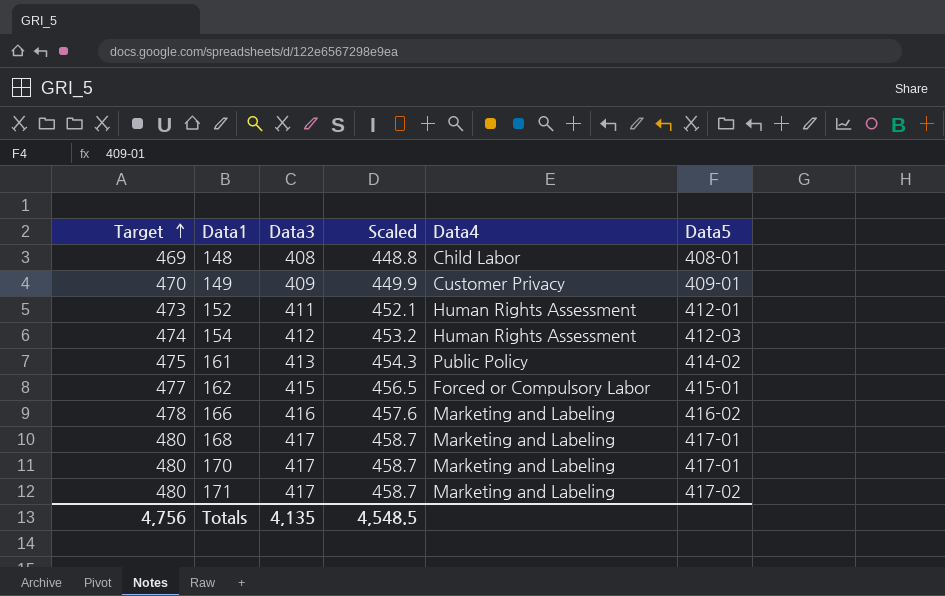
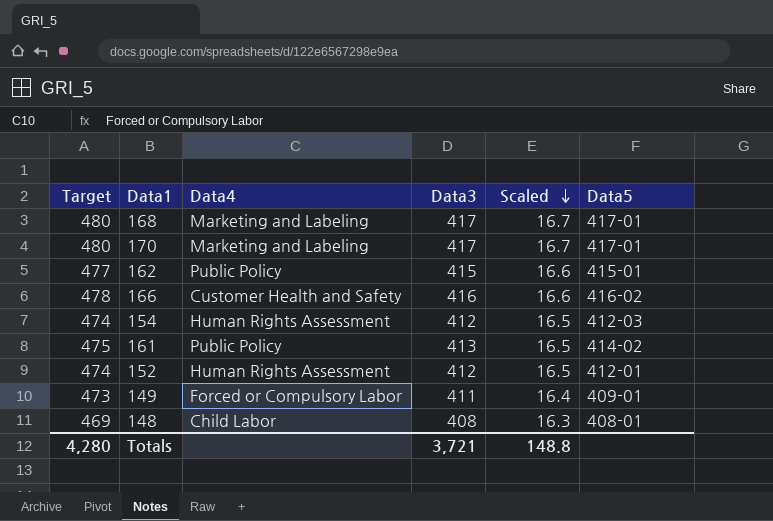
row order: Target ascending -> Scaled descending
column Data4 | position: 5 -> 3
column Scaled | formula: [Data3] * 1.1 -> [Data3] * 0.04
row 171: 480 | 417 | 458.7 | Marketing and Labeling | 417-02 -> none
162 | Data4: Forced or Compulsory Labor -> Public Policy
166 | Data4: Marketing and Labeling -> Customer Health and Safety
152 | Target: 473 -> 474
152 | Data3: 411 -> 412
149 | Target: 470 -> 473
149 | Data4: Customer Privacy -> Forced or Compulsory Labor
149 | Data3: 409 -> 411
Totals | Target: 4,756 -> 4,280
Totals | Data3: 4,135 -> 3,721
Totals | Scaled: 4,548.5 -> 148.8

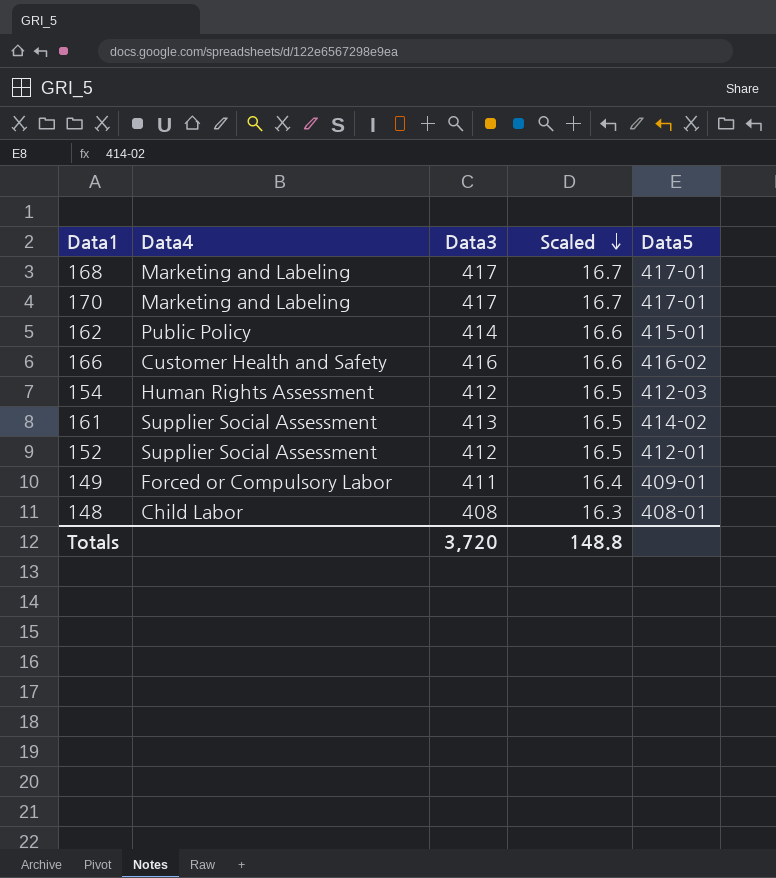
column Target | formula: [Data3] * 1.15 -> none
162 | Data3: 415 -> 414
161 | Data4: Public Policy -> Supplier Social Assessment
152 | Data4: Human Rights Assessment -> Supplier Social Assessment
Totals | Data3: 3,721 -> 3,720

